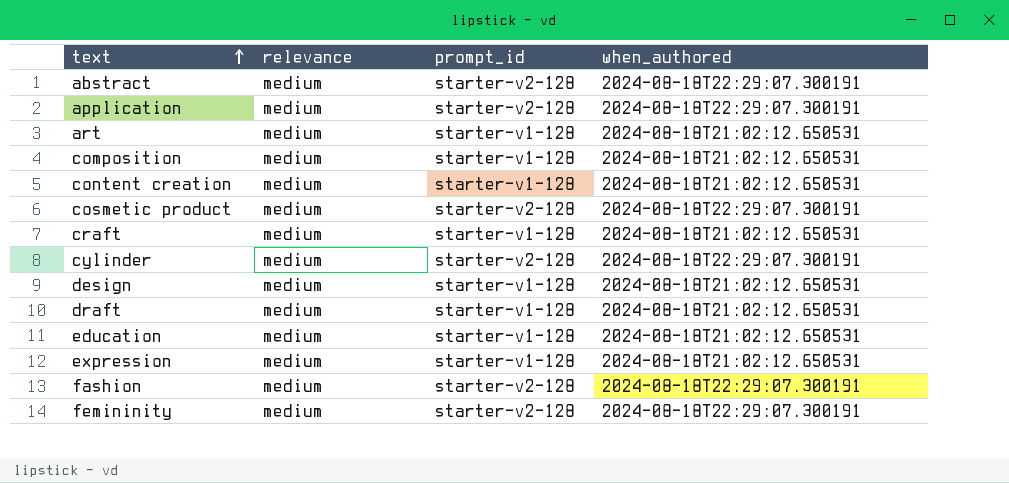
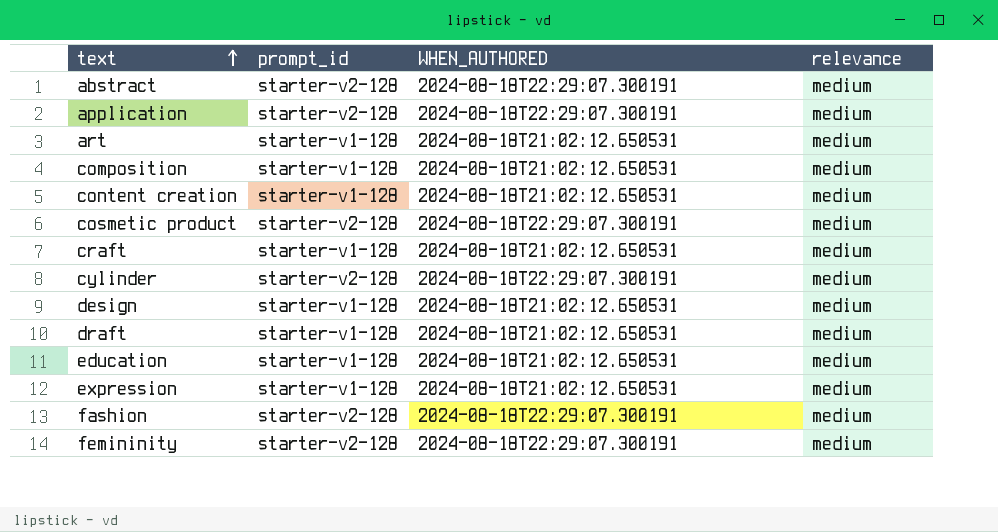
column name: when_authored -> WHEN_AUTHORED
column relevance | position: 2 -> 4

